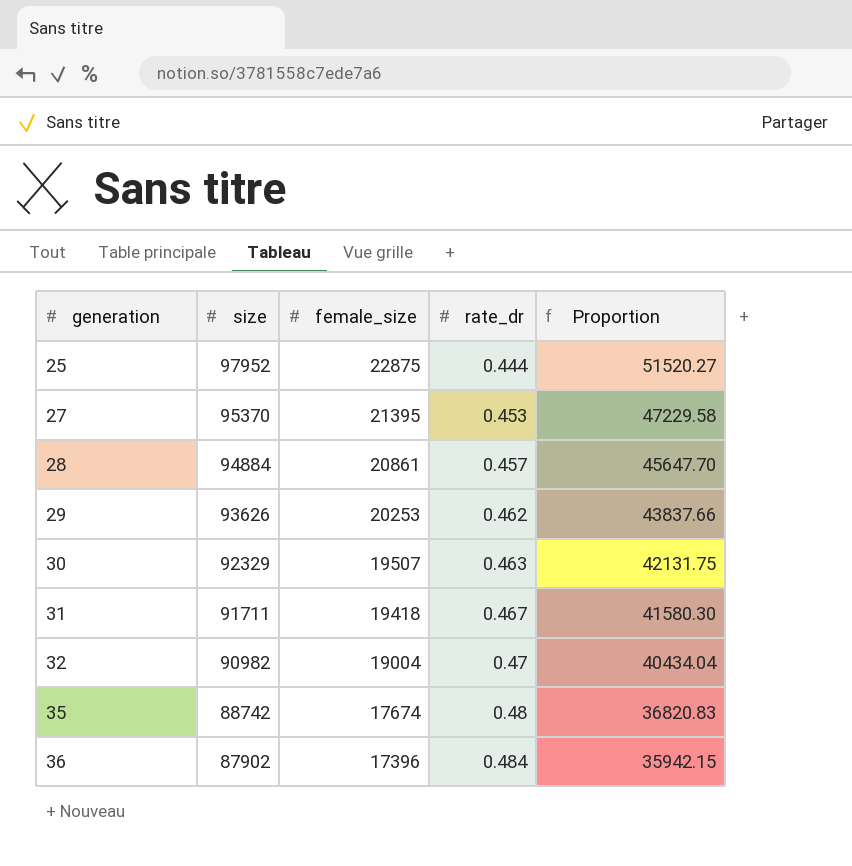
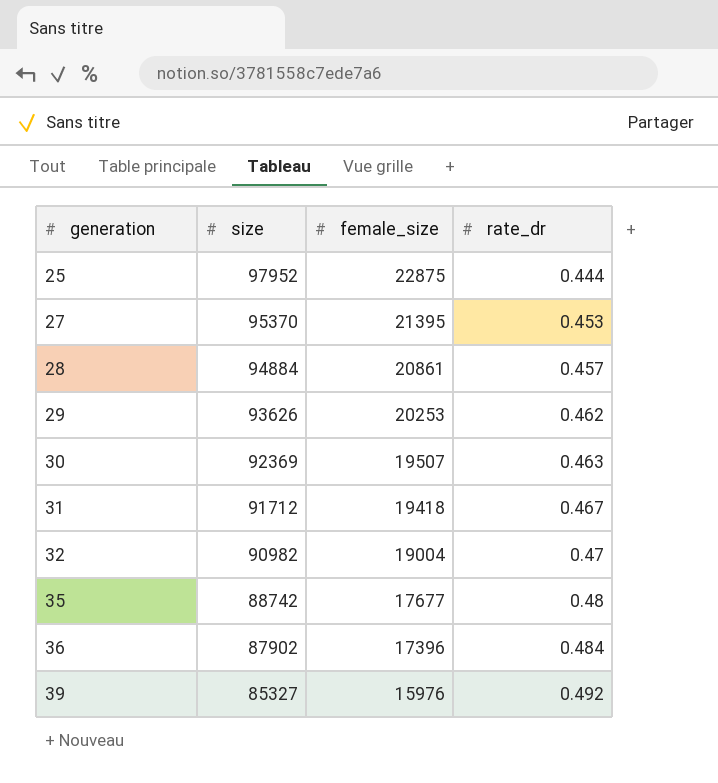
column Proportion | formula: [female_size] / [rate_dr] -> none
30 | size: 92329 -> 92369
31 | size: 91711 -> 91712
35 | female_size: 17674 -> 17677
row 39: none -> 85327 | 15976 | 0.492

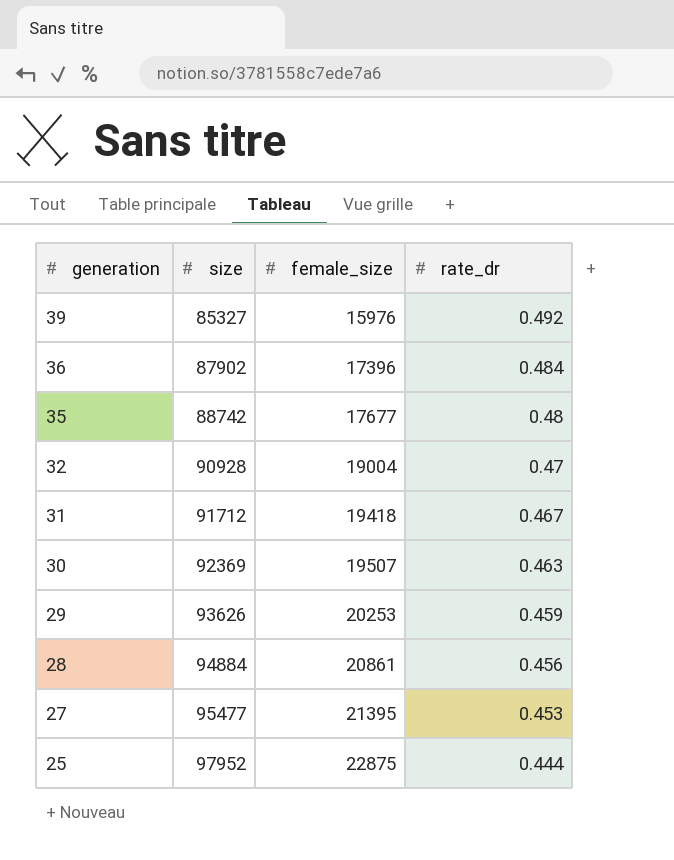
row order: generation ascending -> generation descending
32 | size: 90982 -> 90928
29 | rate_dr: 0.462 -> 0.459
28 | rate_dr: 0.457 -> 0.456
27 | size: 95370 -> 95477

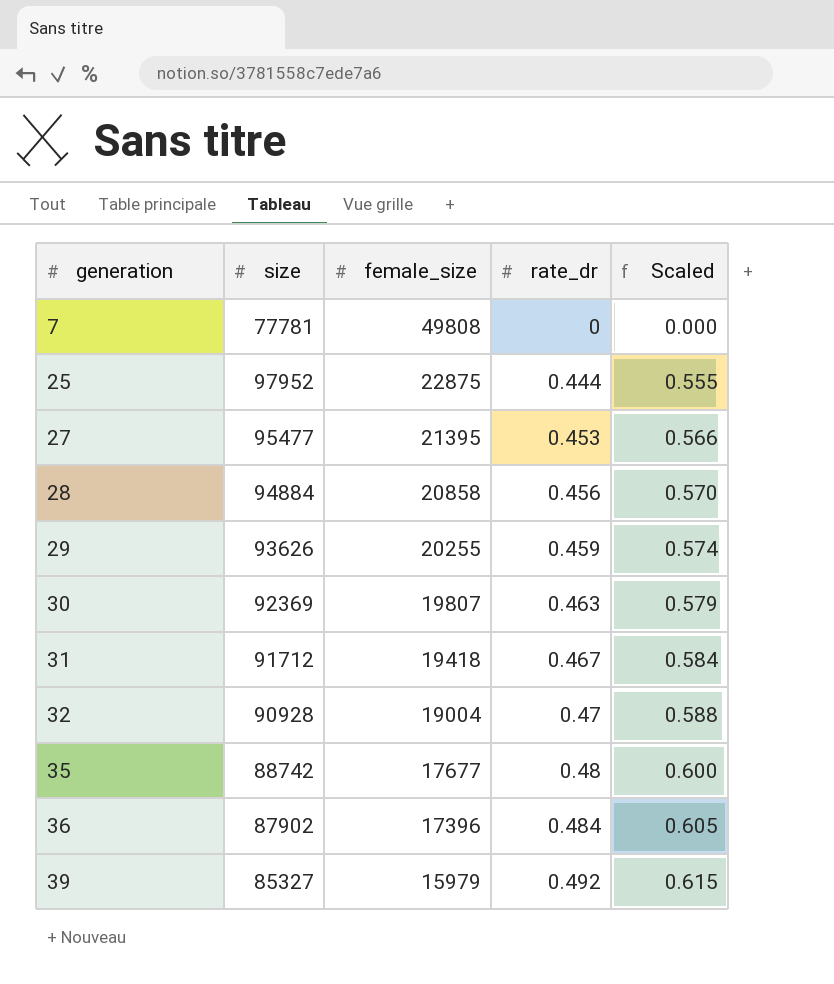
row order: generation descending -> generation ascending
column Scaled | formula: none -> [rate_dr] * 1.25
row 7: none -> 77781 | 49808 | 0 | 0.000
28 | female_size: 20861 -> 20858
29 | female_size: 20253 -> 20255
30 | female_size: 19507 -> 19807
39 | female_size: 15976 -> 15979

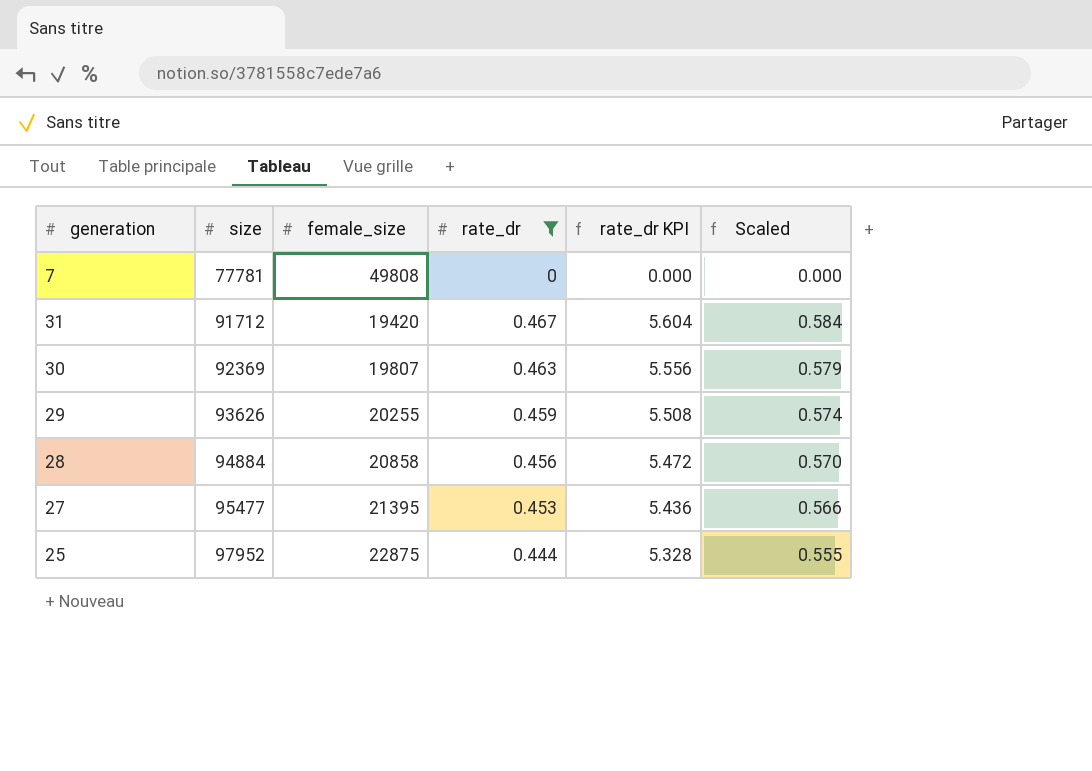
filter: none -> rate_dr <= 0.467
row order: generation ascending -> size ascending
column rate_dr KPI | formula: none -> [rate_dr] * 12
31 | female_size: 19418 -> 19420

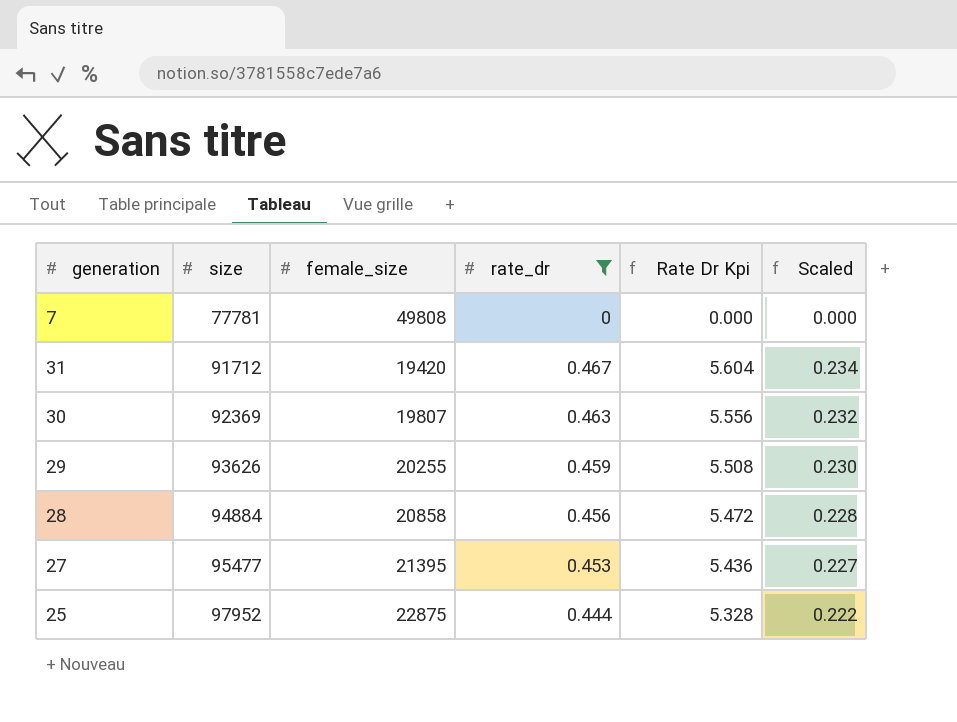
column name: rate_dr KPI -> Rate Dr Kpi
column Scaled | formula: [rate_dr] * 1.25 -> [rate_dr] * 0.5

